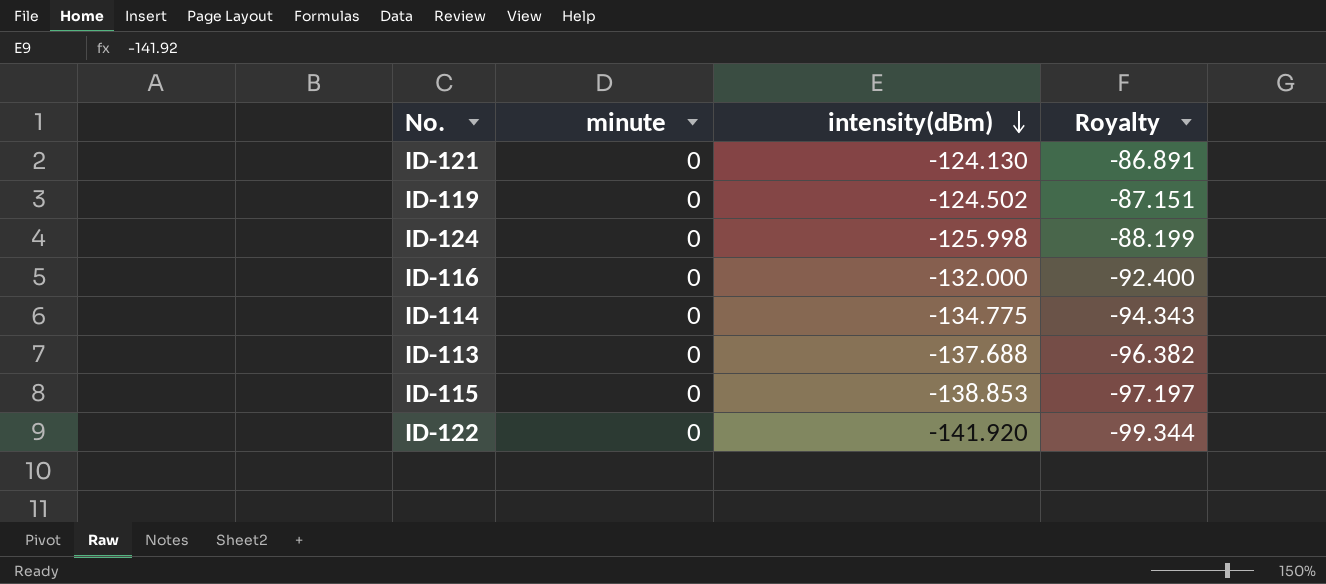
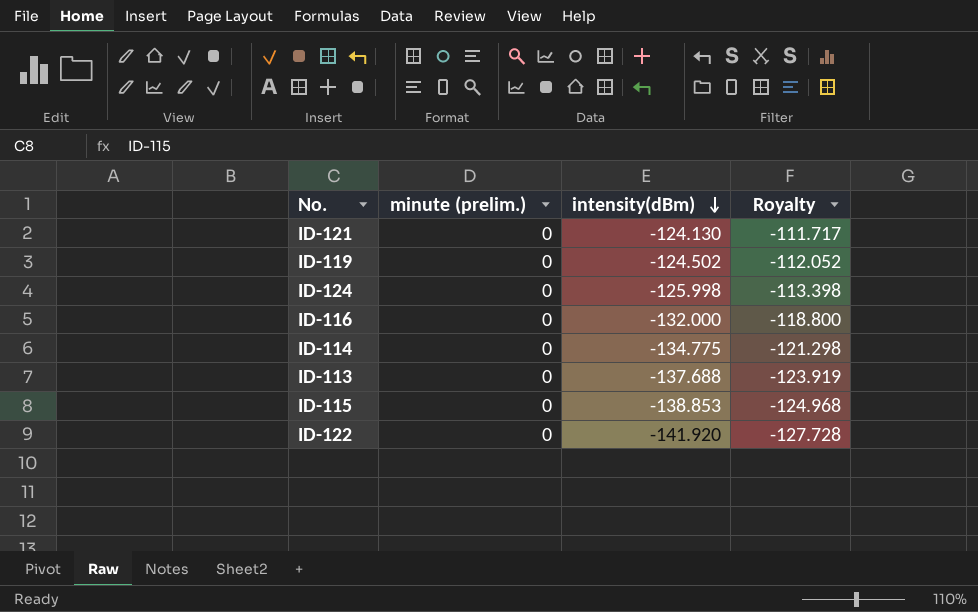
column name: minute -> minute (prelim.)
column Royalty | formula: [intensity(dBm)] * 0.7 -> [intensity(dBm)] * 0.9

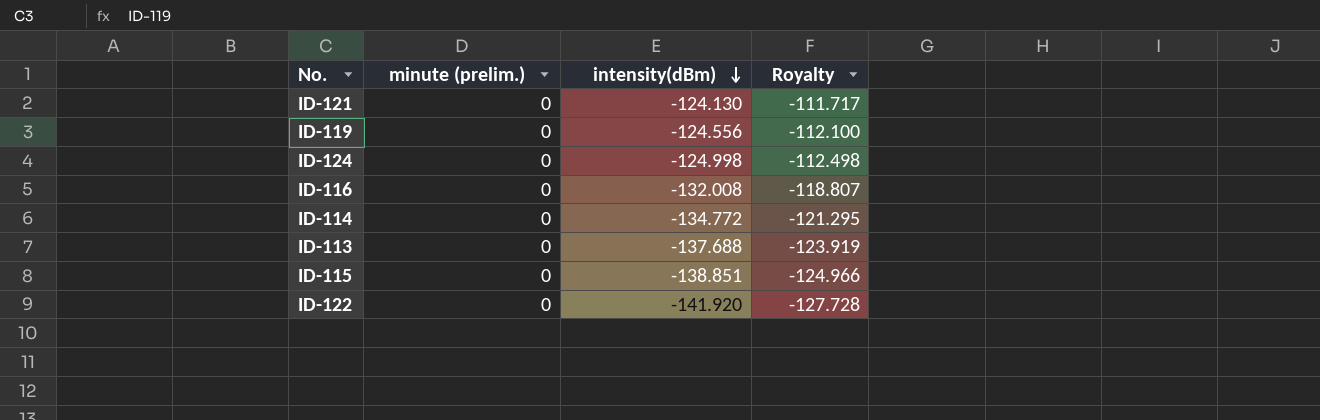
ID-119 | intensity(dBm): -124.502 -> -124.556
ID-119 | Royalty: -112.052 -> -112.100
ID-124 | intensity(dBm): -125.998 -> -124.998
ID-124 | Royalty: -113.398 -> -112.498
ID-116 | intensity(dBm): -132.000 -> -132.008
ID-116 | Royalty: -118.800 -> -118.807
ID-114 | intensity(dBm): -134.775 -> -134.772
ID-114 | Royalty: -121.298 -> -121.295
ID-115 | intensity(dBm): -138.853 -> -138.851
ID-115 | Royalty: -124.968 -> -124.966

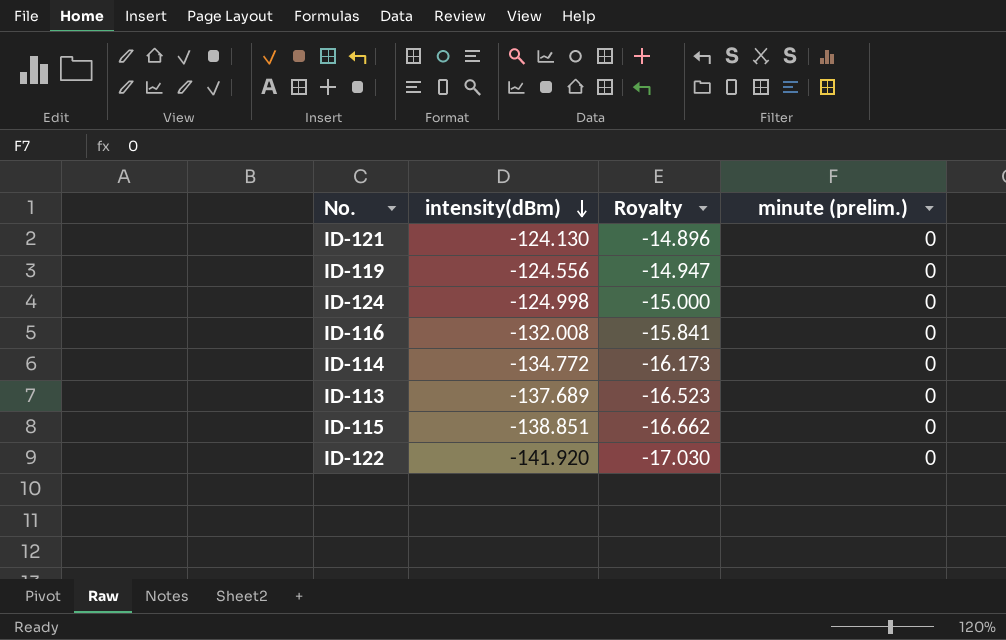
column Royalty | formula: [intensity(dBm)] * 0.9 -> [intensity(dBm)] * 0.12
column minute (prelim.) | position: 2 -> 4
ID-113 | intensity(dBm): -137.688 -> -137.689

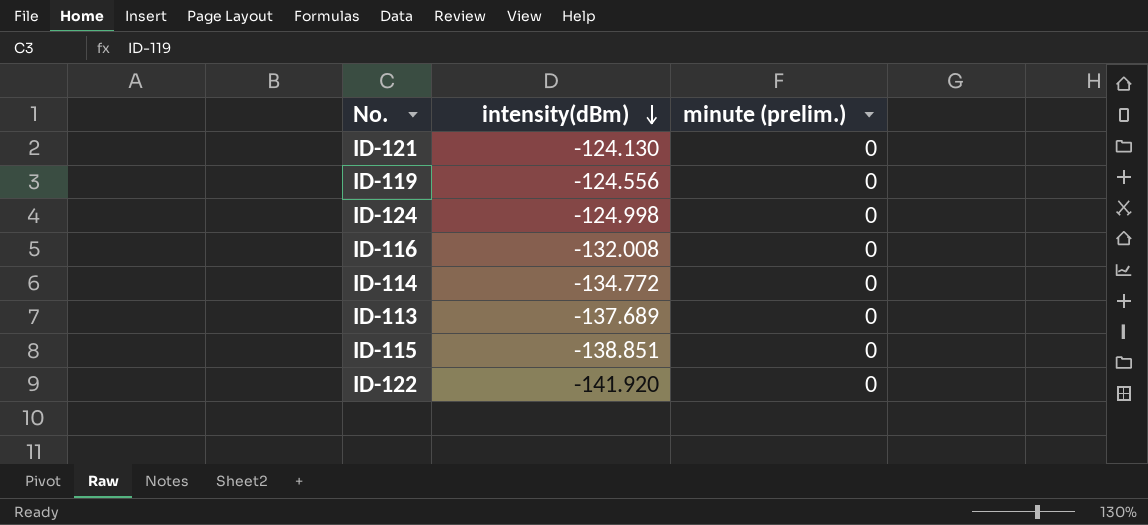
column Royalty | formula: [intensity(dBm)] * 0.12 -> none

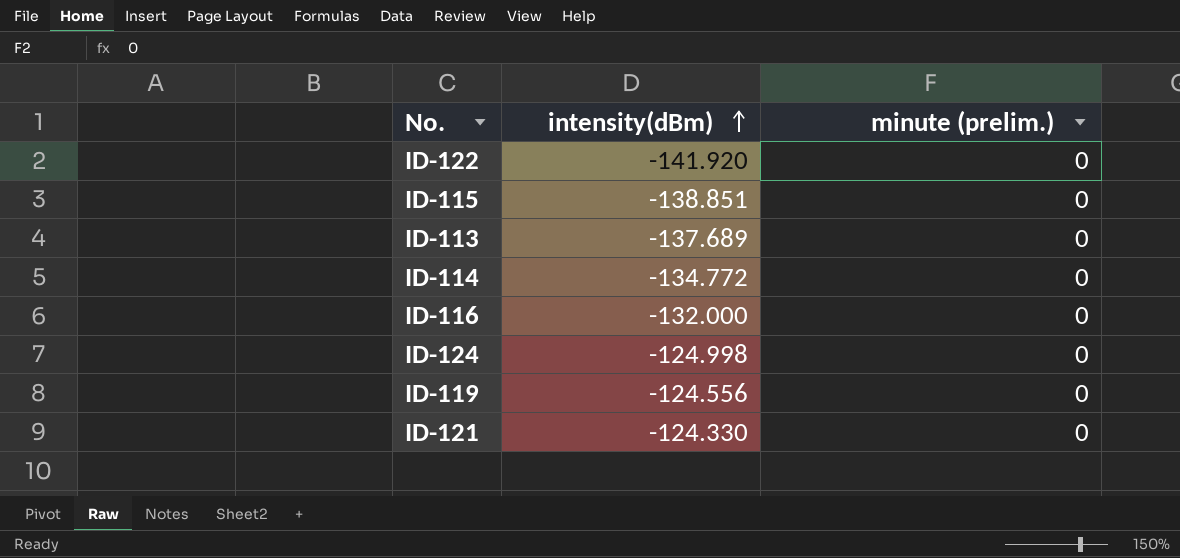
row order: intensity(dBm) descending -> intensity(dBm) ascending
ID-116 | intensity(dBm): -132.008 -> -132.000
ID-121 | intensity(dBm): -124.130 -> -124.330

